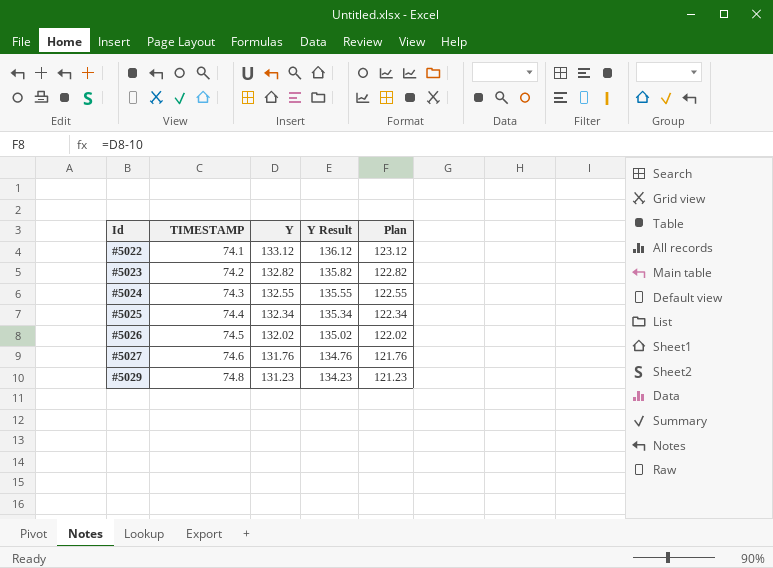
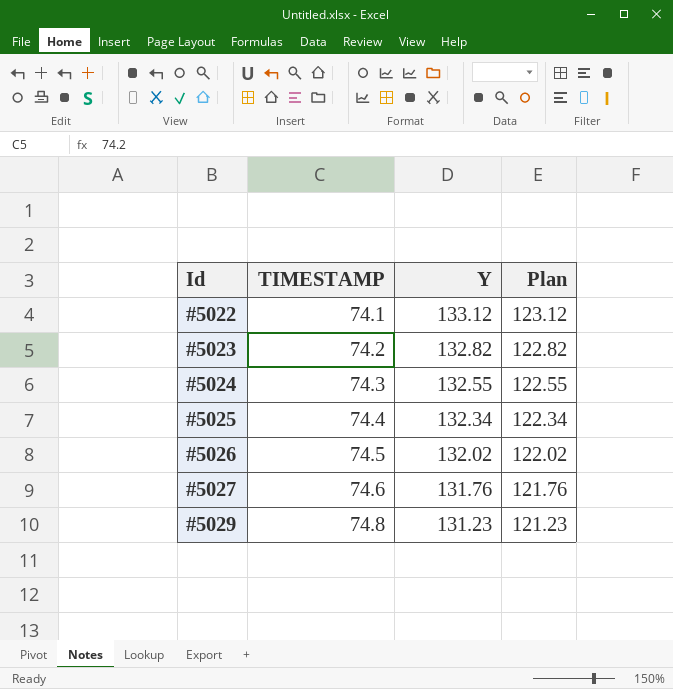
column Y Result | formula: [Y] + 3 -> none

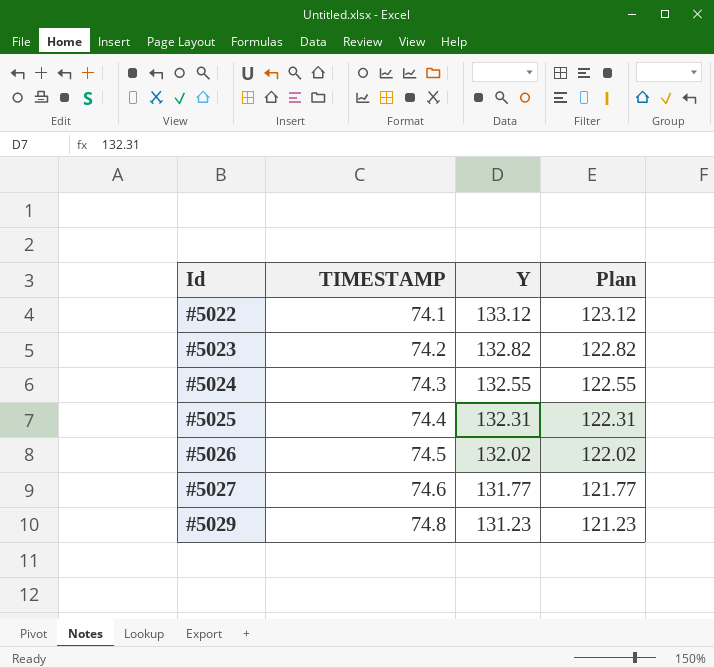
#5025 | Y: 132.34 -> 132.31
#5025 | Plan: 122.34 -> 122.31
#5027 | Y: 131.76 -> 131.77
#5027 | Plan: 121.76 -> 121.77

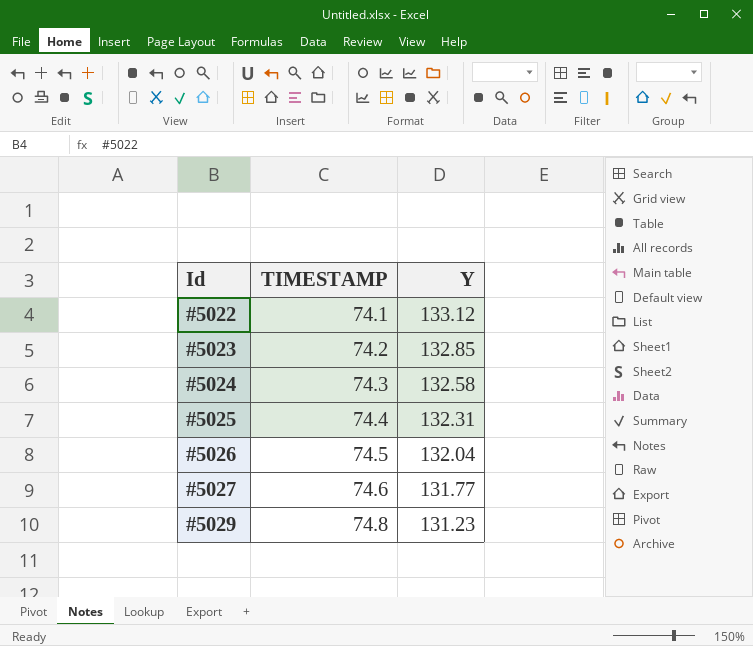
column Plan | formula: [Y] - 10 -> none
#5023 | Y: 132.82 -> 132.85
#5024 | Y: 132.55 -> 132.58
#5026 | Y: 132.02 -> 132.04

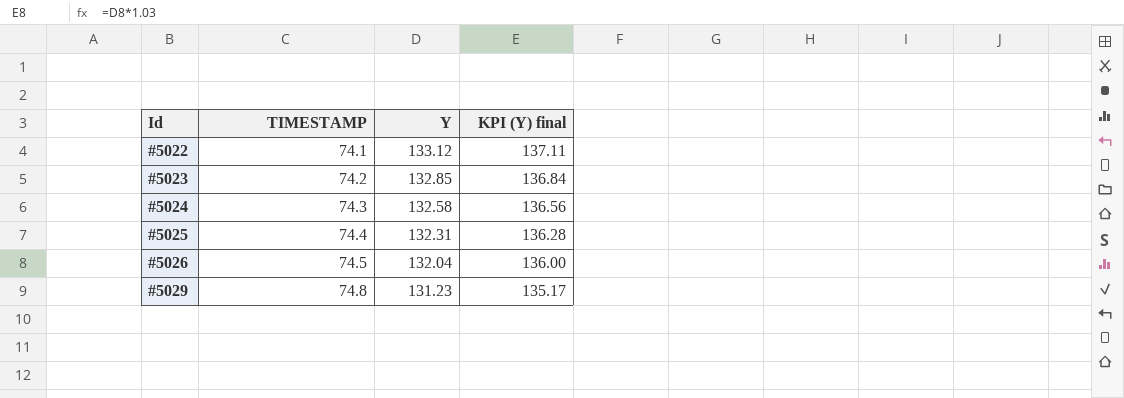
column KPI (Y) final | formula: none -> [Y] * 1.03
row #5027: 74.6 | 131.77 -> none

